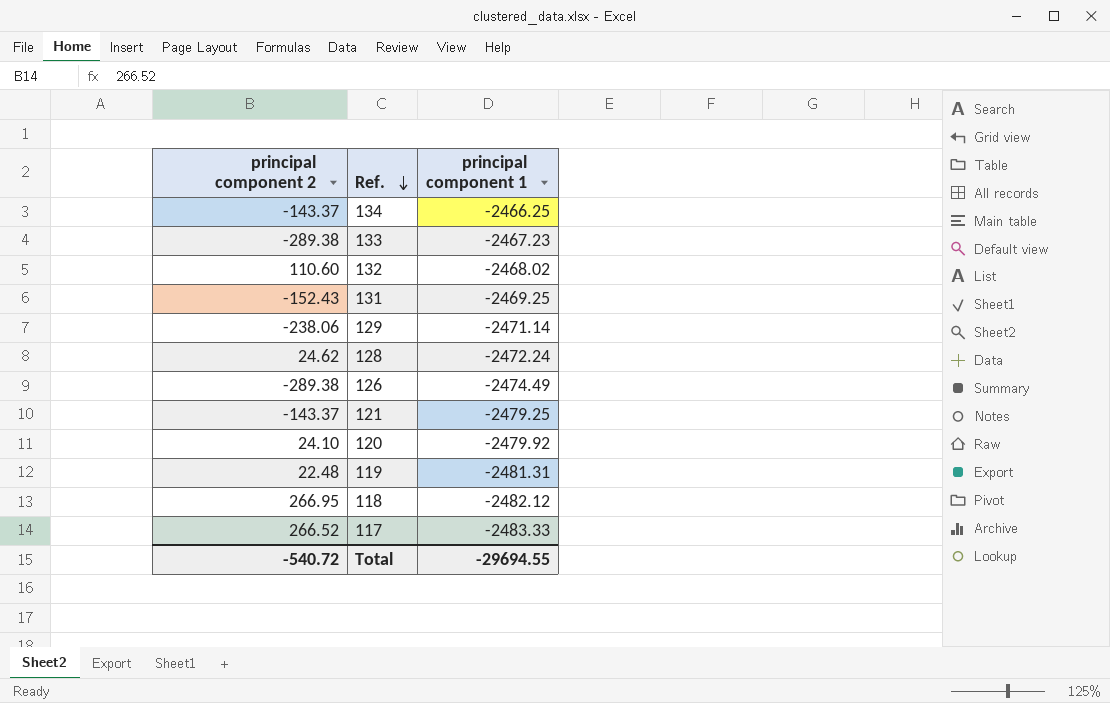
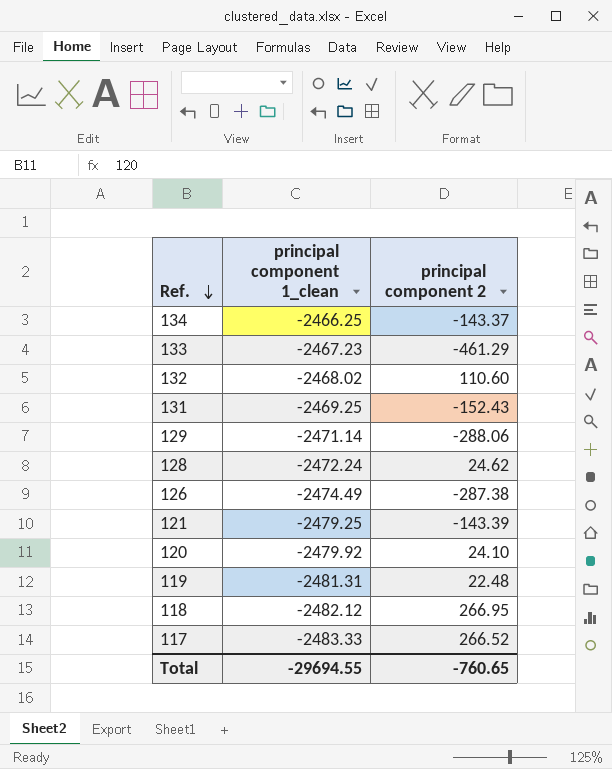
column name: principal component 1 -> principal component 1_clean
column principal component 2 | position: 1 -> 3
133 | principal component 2: -289.38 -> -461.29
129 | principal component 2: -238.06 -> -288.06
126 | principal component 2: -289.38 -> -287.38
121 | principal component 2: -143.37 -> -143.39
Total | principal component 2: -540.72 -> -760.65

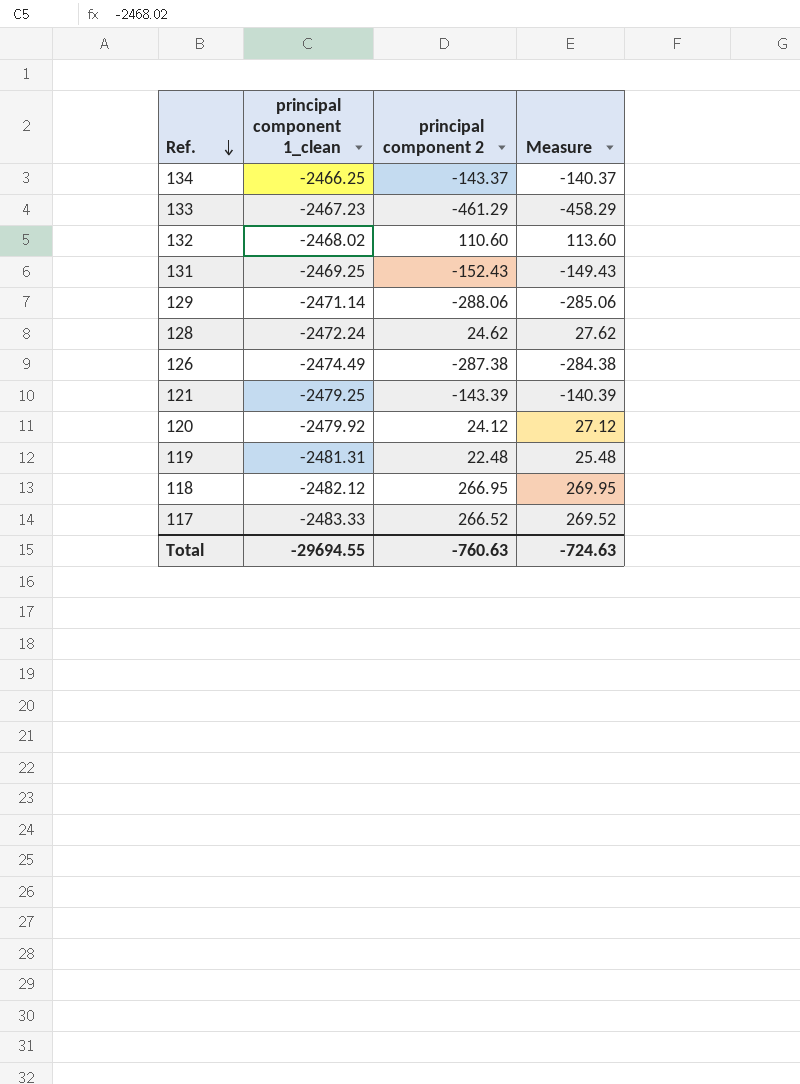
column Measure | formula: none -> [principal component 2] + 3
120 | principal component 2: 24.10 -> 24.12
Total | principal component 2: -760.65 -> -760.63

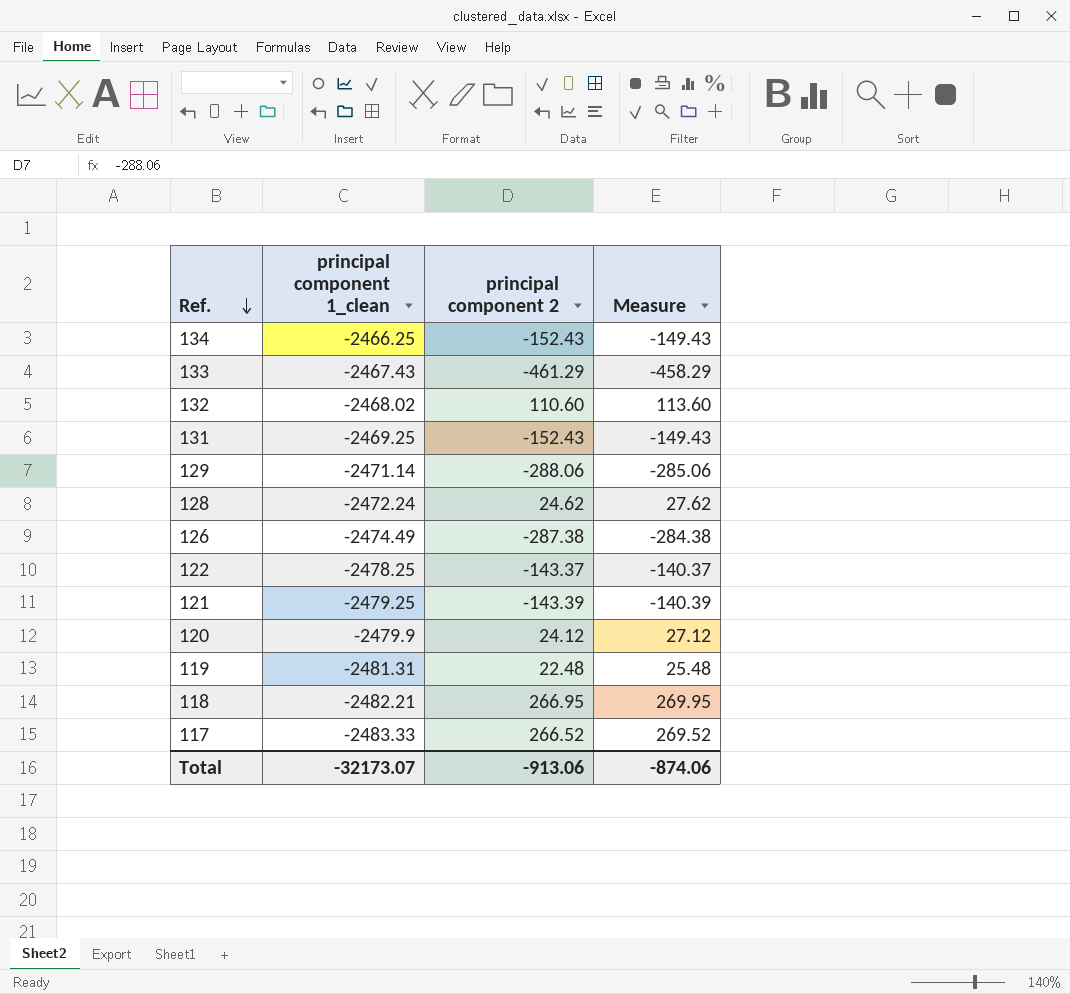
134 | principal component 2: -143.37 -> -152.43
134 | Measure: -140.37 -> -149.43
133 | principal component 1_clean: -2467.23 -> -2467.43
row 122: none -> -2478.25 | -143.37 | -140.37
120 | principal component 1_clean: -2479.92 -> -2479.9
118 | principal component 1_clean: -2482.12 -> -2482.21
Total | principal component 1_clean: -29694.55 -> -32173.07
Total | principal component 2: -760.63 -> -913.06
Total | Measure: -724.63 -> -874.06

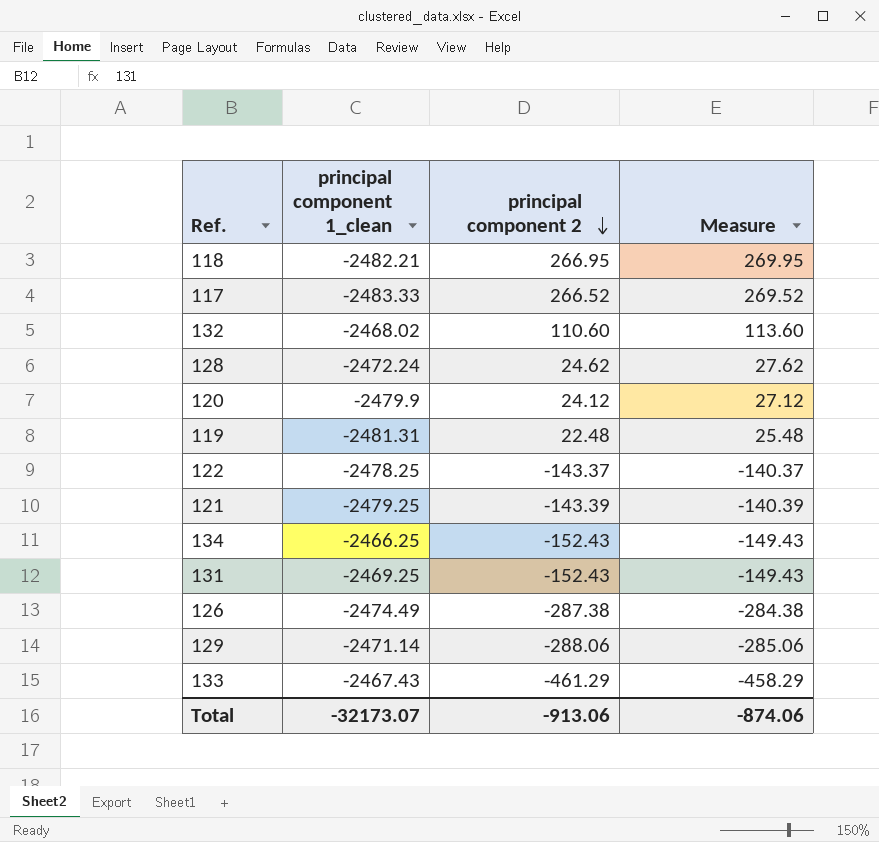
row order: Ref. descending -> principal component 2 descending

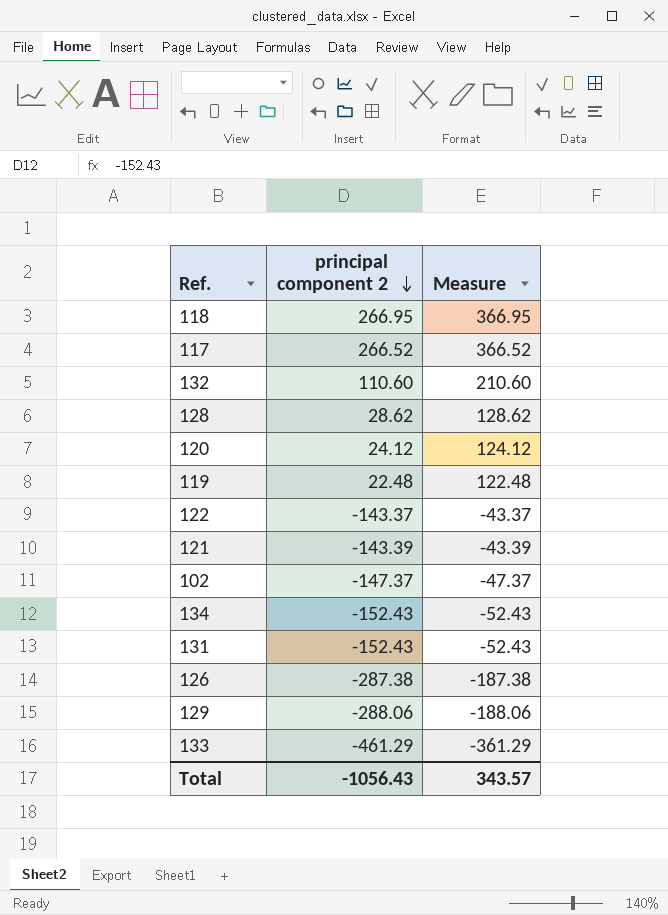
column principal component 1_clean | position: 2 -> none
column Measure | formula: [principal component 2] + 3 -> [principal component 2] + 100
128 | principal component 2: 24.62 -> 28.62
row 102: none -> -147.37 | -47.37
Total | principal component 2: -913.06 -> -1056.43
Total | Measure: -874.06 -> 343.57

